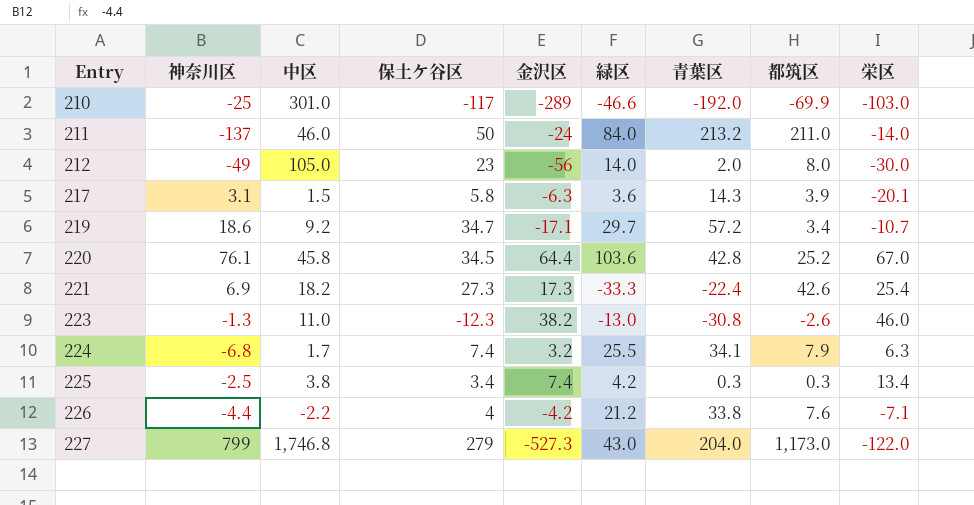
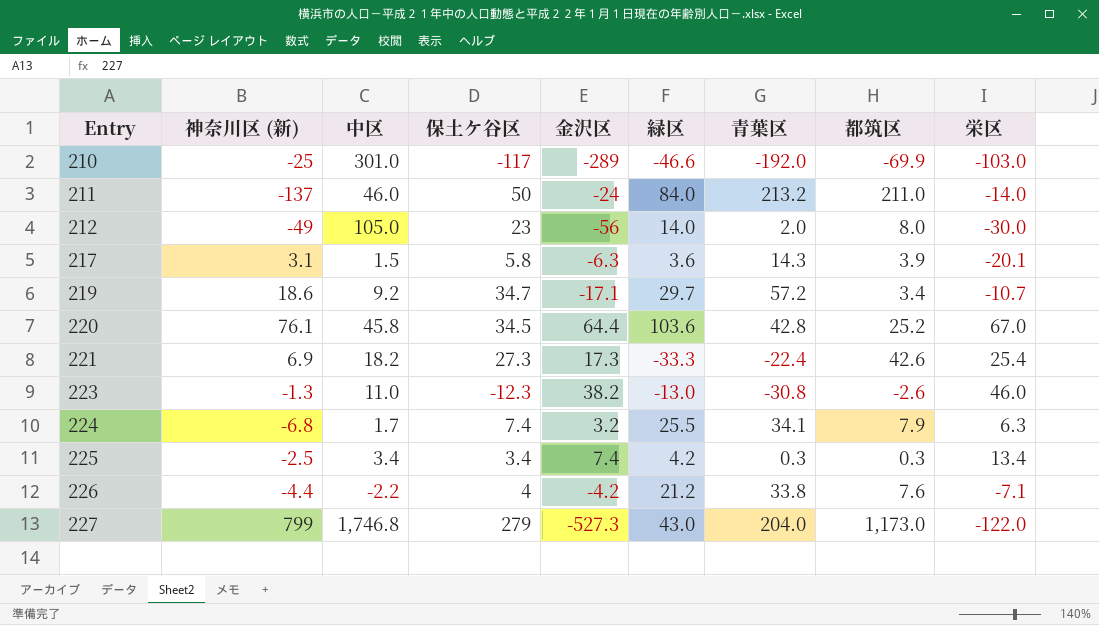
column name: 神奈川区 -> 神奈川区 (新)
225 | 中区: 3.8 -> 3.4

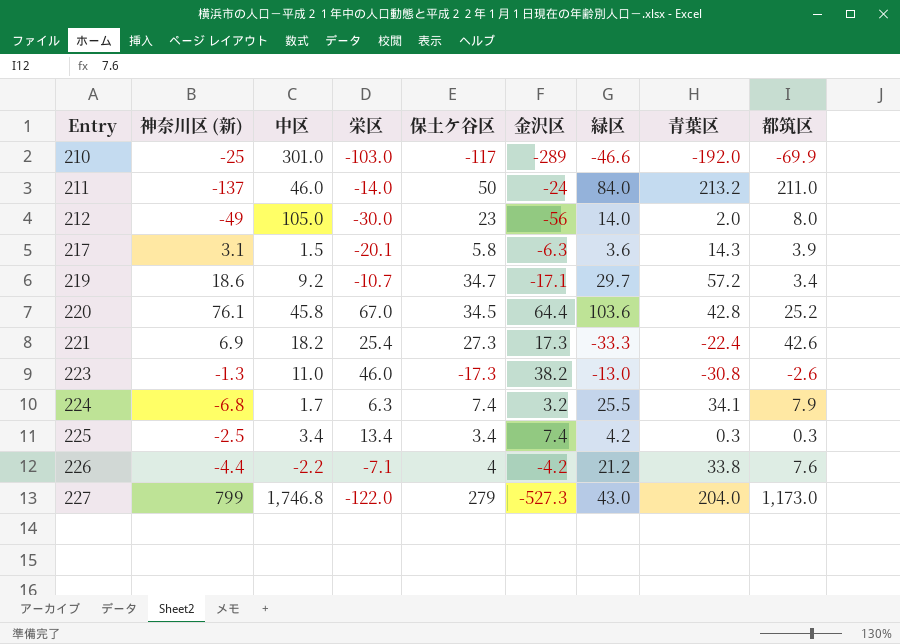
column 栄区 | position: 9 -> 4
223 | 保土ケ谷区: -12.3 -> -17.3

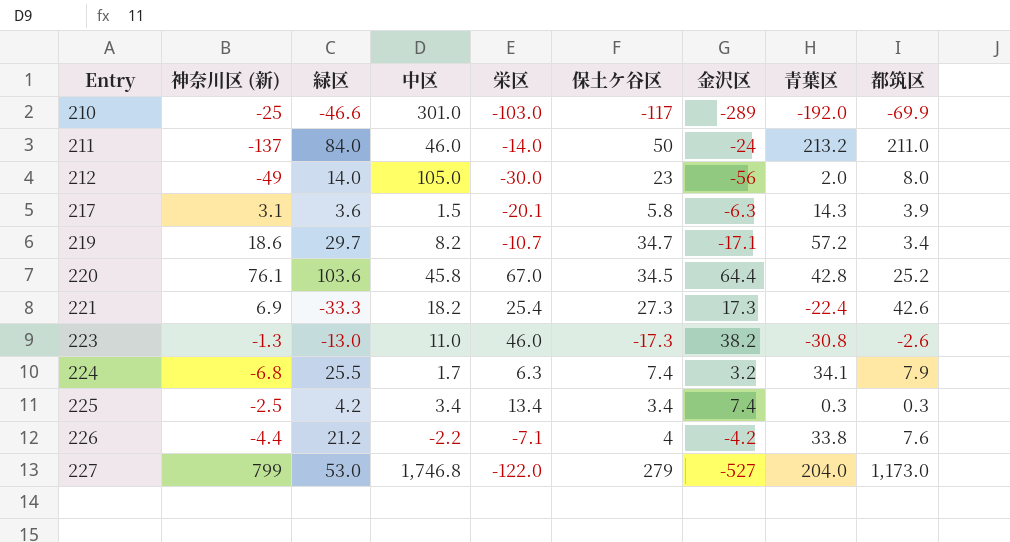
column 緑区 | position: 7 -> 3
219 | 中区: 9.2 -> 8.2
227 | 緑区: 43.0 -> 53.0
227 | 金沢区: -527.3 -> -527

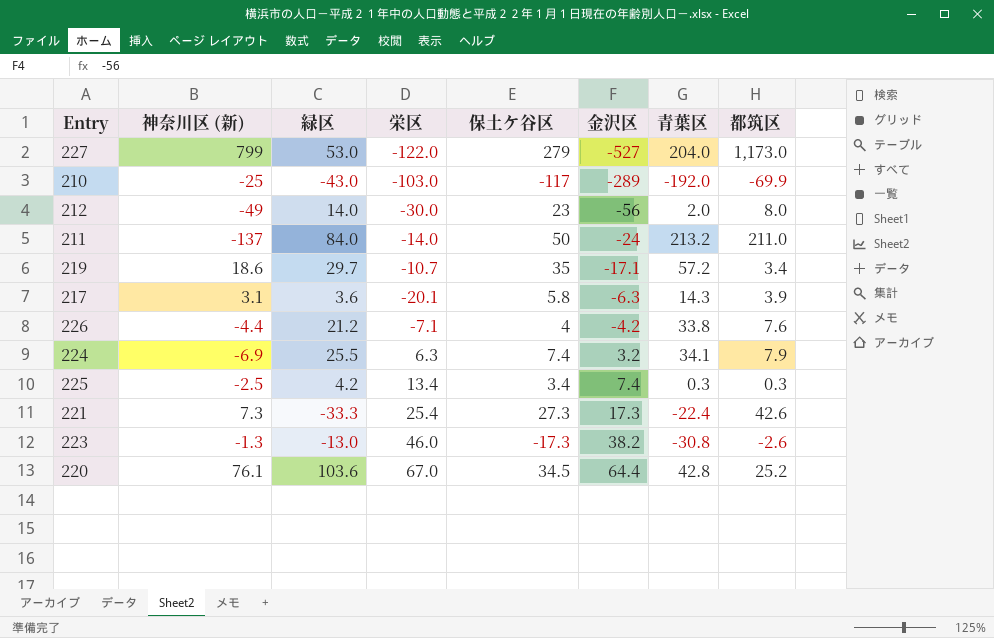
row order: Entry ascending -> 金沢区 ascending
column 中区 | position: 4 -> none
210 | 緑区: -46.6 -> -43.0
219 | 保土ケ谷区: 34.7 -> 35
224 | 神奈川区 (新): -6.8 -> -6.9
221 | 神奈川区 (新): 6.9 -> 7.3

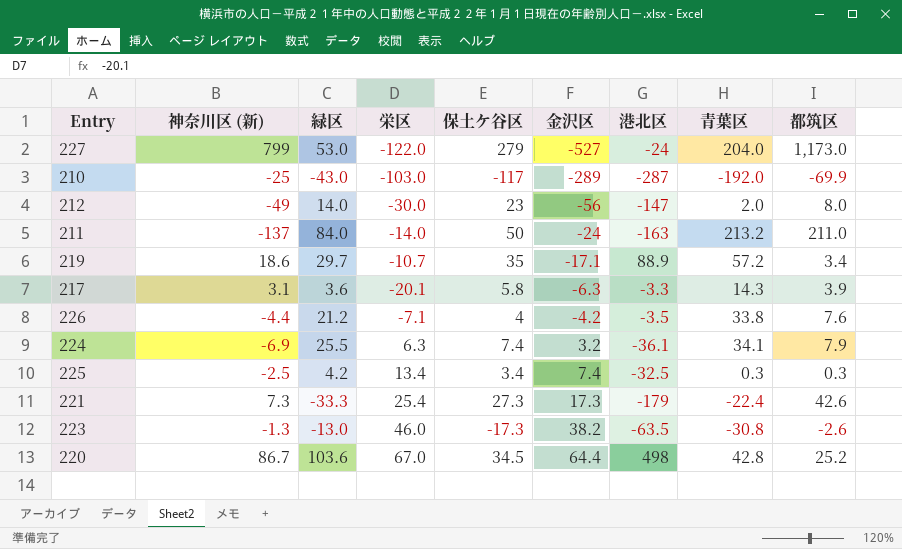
column 港北区 | position: none -> 7
220 | 神奈川区 (新): 76.1 -> 86.7

